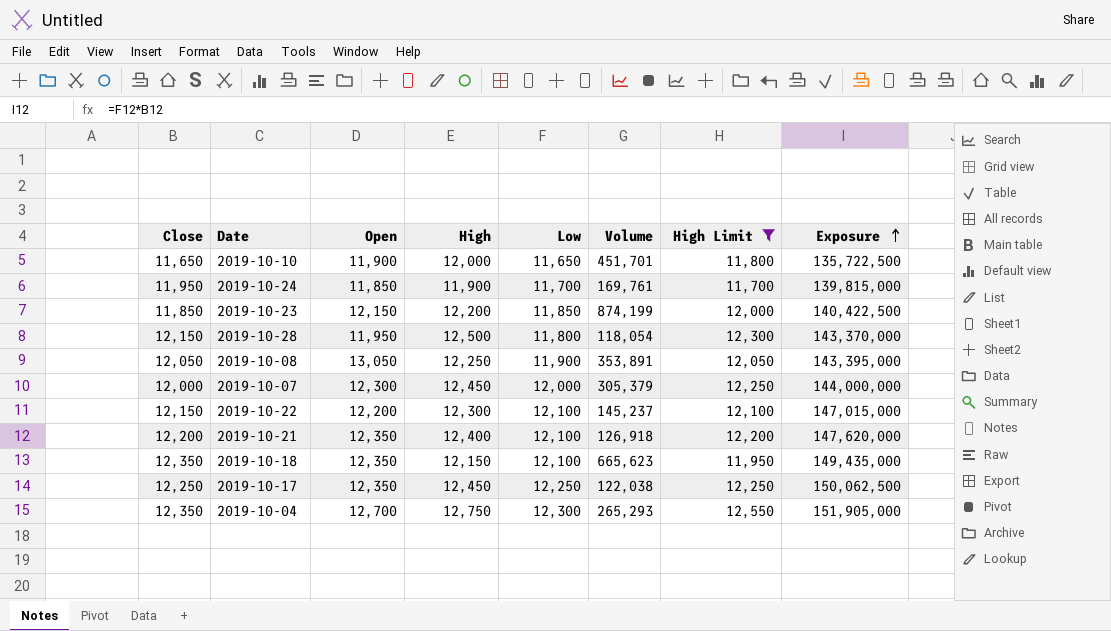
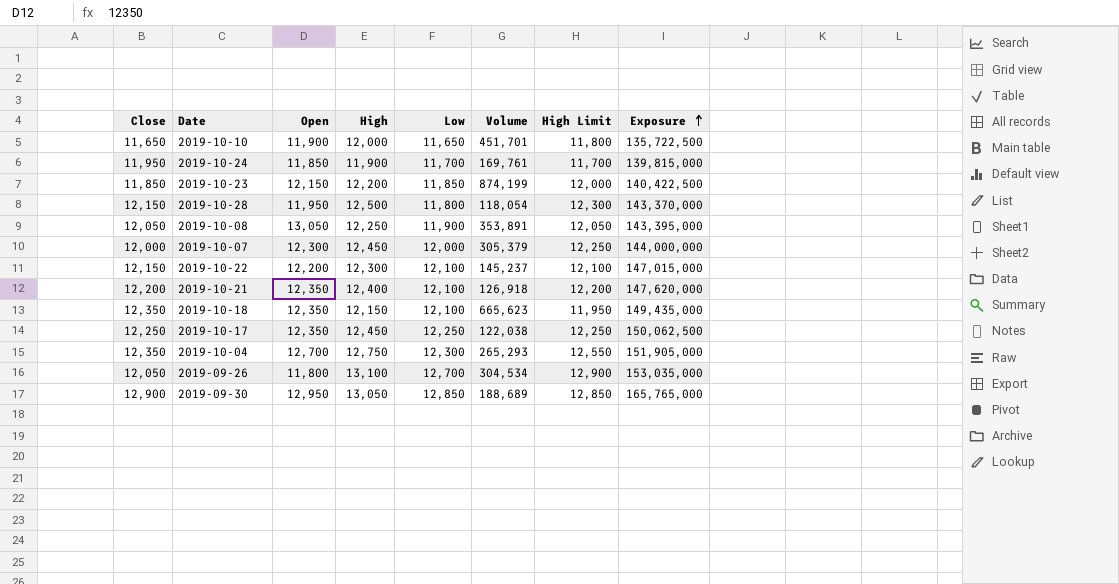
filter: High Limit <= 12,550 -> none

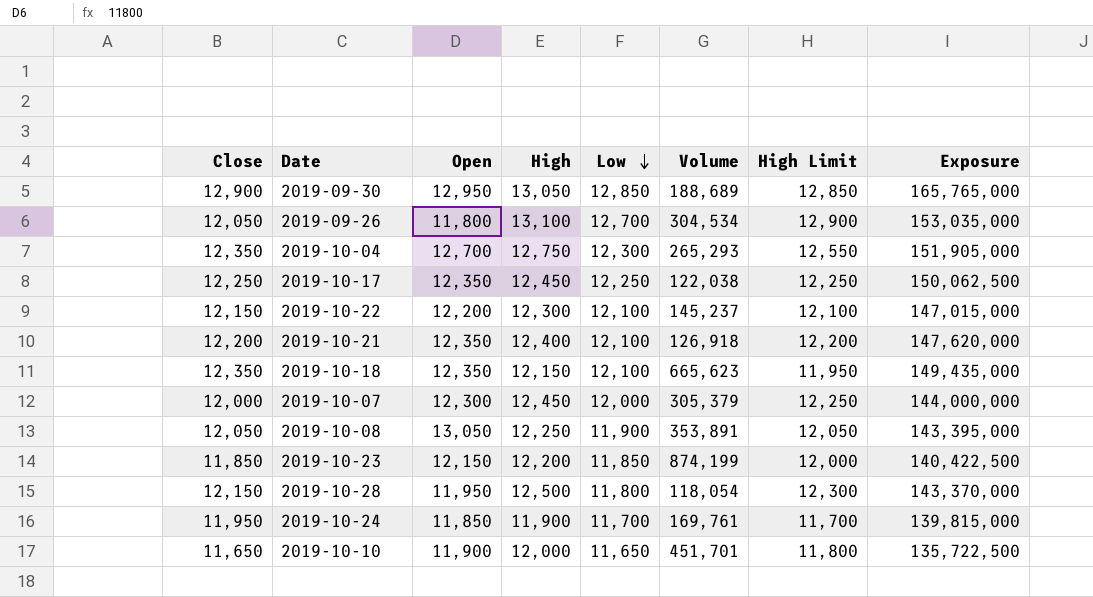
row order: Exposure ascending -> Low descending

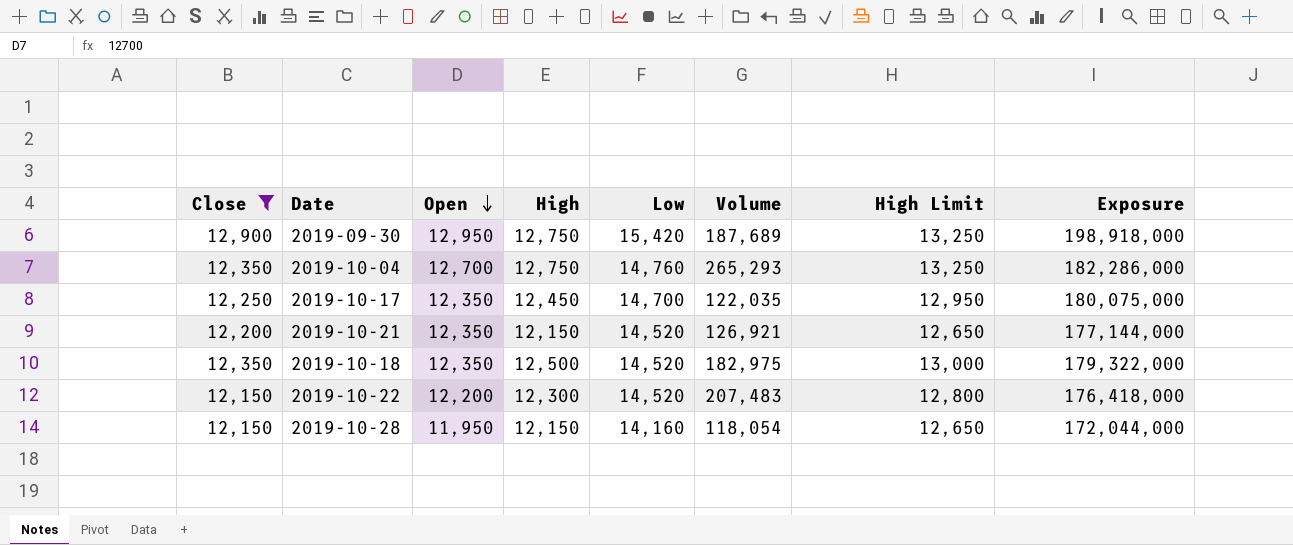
filter: none -> Close >= 12,150
row order: Low descending -> Open descending
column High Limit | formula: [High] - 200 -> [High] + 500
2019-09-30 | High: 13,050 -> 12,750
2019-09-30 | Low: 12,850 -> 15,420
2019-09-30 | Volume: 188,689 -> 187,689
2019-09-30 | Exposure: 165,765,000 -> 198,918,000
2019-10-04 | Low: 12,300 -> 14,760
2019-10-04 | Exposure: 151,905,000 -> 182,286,000
2019-10-17 | Low: 12,250 -> 14,700
2019-10-17 | Volume: 122,038 -> 122,035
2019-10-17 | Exposure: 150,062,500 -> 180,075,000
2019-10-21 | High: 12,400 -> 12,150
2019-10-21 | Low: 12,100 -> 14,520
2019-10-21 | Volume: 126,918 -> 126,921
2019-10-21 | Exposure: 147,620,000 -> 177,144,000
2019-10-18 | High: 12,150 -> 12,500
2019-10-18 | Low: 12,100 -> 14,520
2019-10-18 | Volume: 665,623 -> 182,975
2019-10-18 | Exposure: 149,435,000 -> 179,322,000
2019-10-22 | Low: 12,100 -> 14,520
2019-10-22 | Volume: 145,237 -> 207,483
2019-10-22 | Exposure: 147,015,000 -> 176,418,000
2019-10-28 | High: 12,500 -> 12,150
2019-10-28 | Low: 11,800 -> 14,160
2019-10-28 | Exposure: 143,370,000 -> 172,044,000

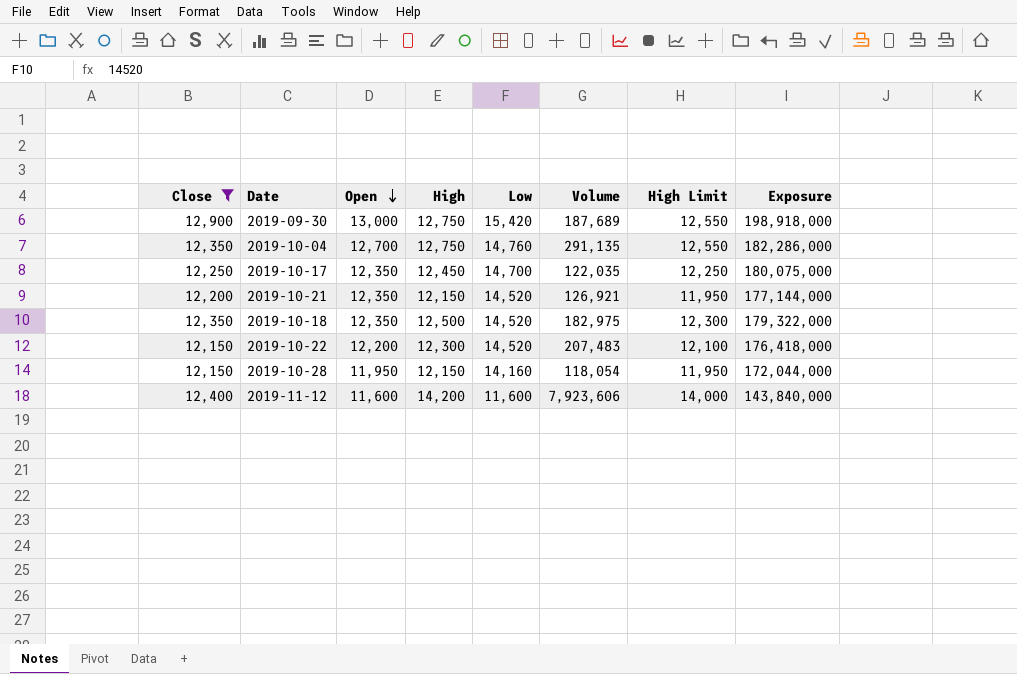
column High Limit | formula: [High] + 500 -> [High] - 200
2019-09-30 | Open: 12,950 -> 13,000
2019-10-04 | Volume: 265,293 -> 291,135
row 2019-11-12: none -> 12,400 | 11,600 | 14,200 | 11,600 | 7,923,606 | 14,000 | 143,840,000

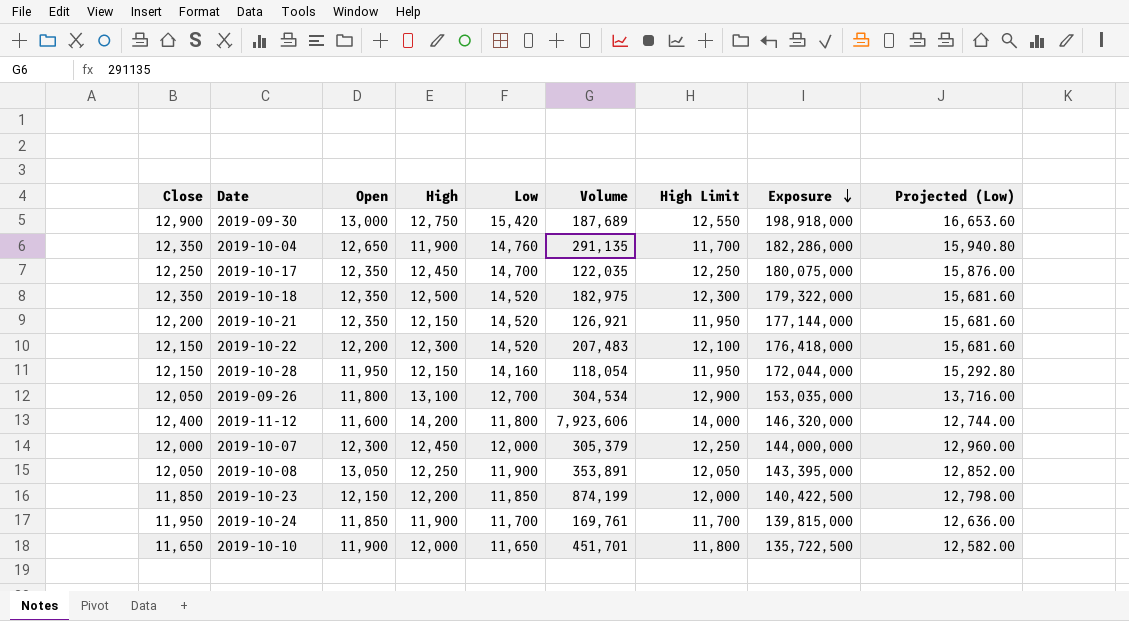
filter: Close >= 12,150 -> none
row order: Open descending -> Exposure descending
column Projected (Low) | formula: none -> [Low] * 1.08
2019-10-04 | Open: 12,700 -> 12,650
2019-10-04 | High: 12,750 -> 11,900
2019-10-04 | High Limit: 12,550 -> 11,700
2019-11-12 | Low: 11,600 -> 11,800
2019-11-12 | Exposure: 143,840,000 -> 146,320,000

